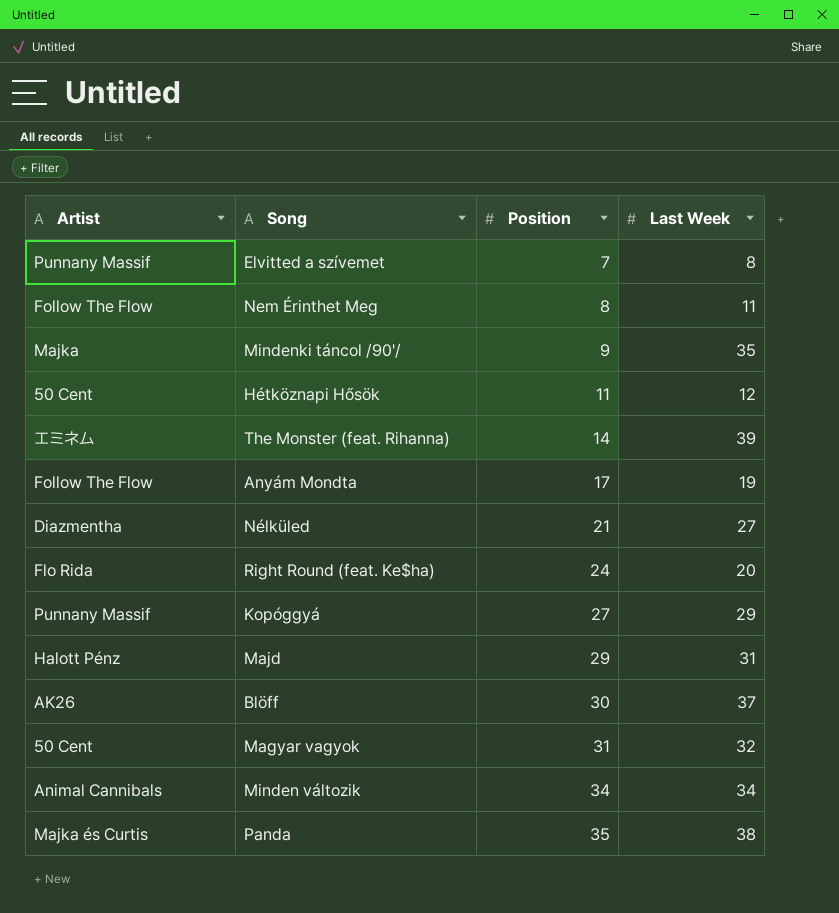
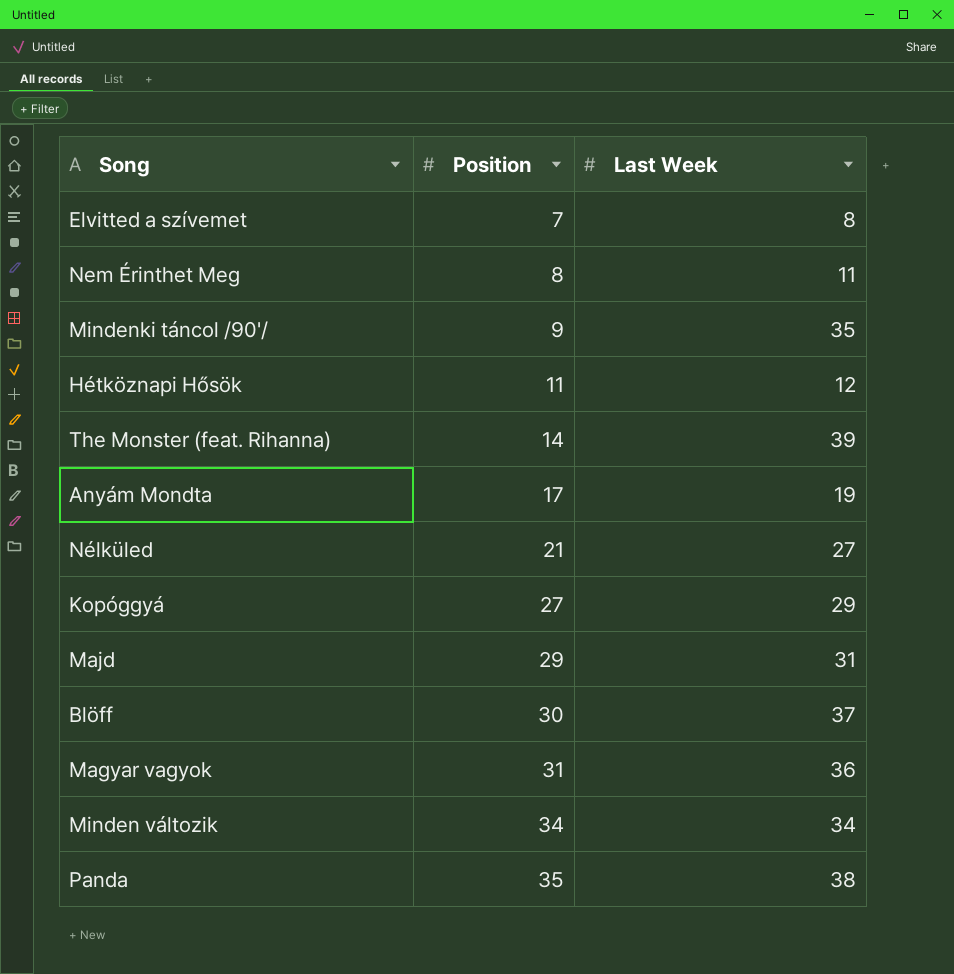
column Artist | position: 1 -> none
row Right Round (feat. Ke$ha): Flo Rida | 24 | 20 -> none
Magyar vagyok | Last Week: 32 -> 36

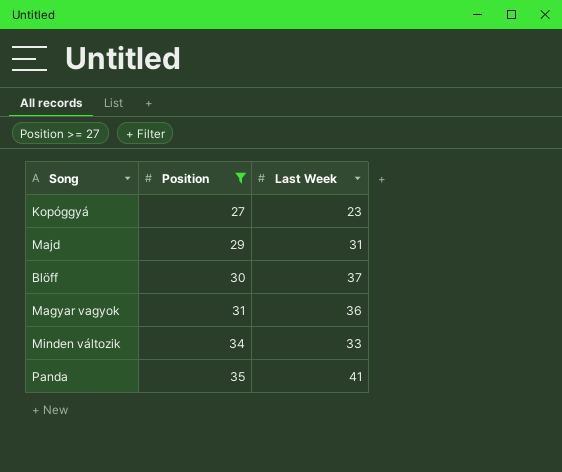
filter: none -> Position >= 27
Kopóggyá | Last Week: 29 -> 23
Minden változik | Last Week: 34 -> 33
Panda | Last Week: 38 -> 41

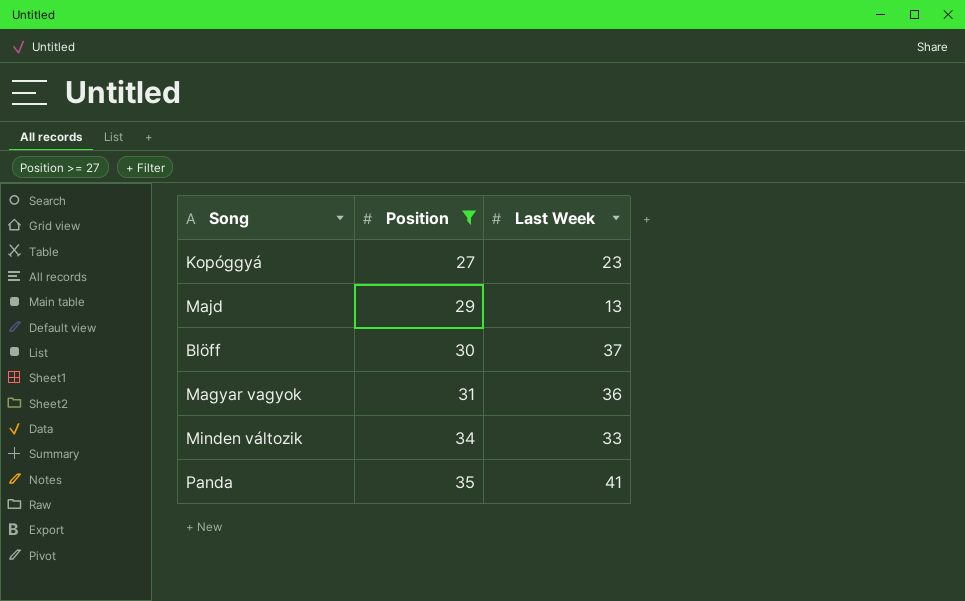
Majd | Last Week: 31 -> 13

